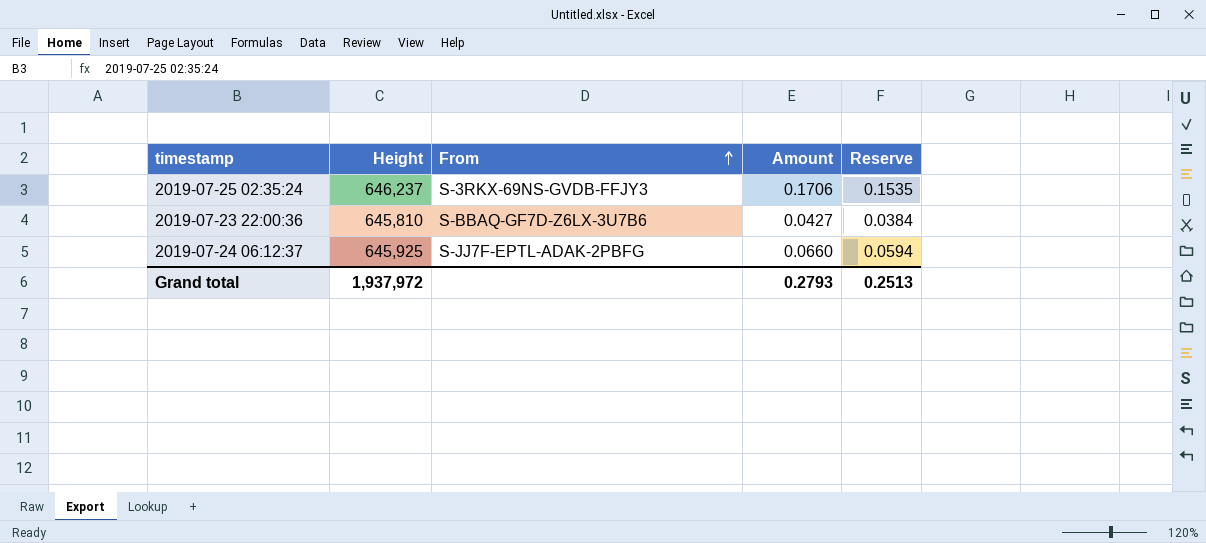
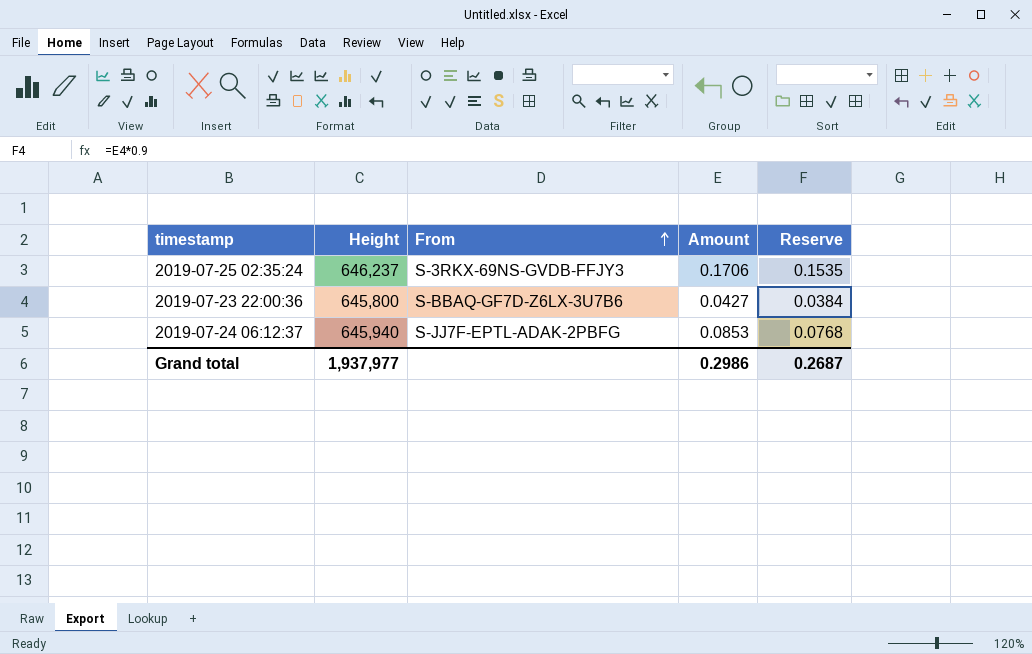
2019-07-23 22:00:36 | Height: 645,810 -> 645,800
2019-07-24 06:12:37 | Height: 645,925 -> 645,940
2019-07-24 06:12:37 | Amount: 0.0660 -> 0.0853
2019-07-24 06:12:37 | Reserve: 0.0594 -> 0.0768
Grand total | Height: 1,937,972 -> 1,937,977
Grand total | Amount: 0.2793 -> 0.2986
Grand total | Reserve: 0.2513 -> 0.2687

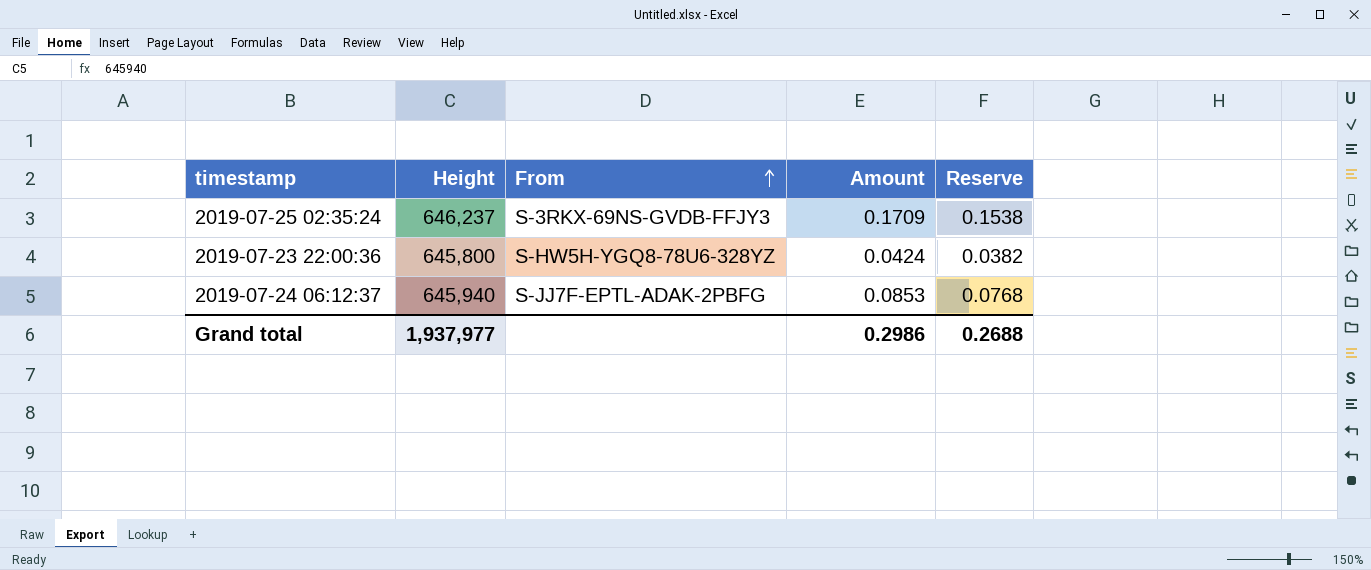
2019-07-25 02:35:24 | Amount: 0.1706 -> 0.1709
2019-07-25 02:35:24 | Reserve: 0.1535 -> 0.1538
2019-07-23 22:00:36 | From: S-BBAQ-GF7D-Z6LX-3U7B6 -> S-HW5H-YGQ8-78U6-328YZ
2019-07-23 22:00:36 | Amount: 0.0427 -> 0.0424
2019-07-23 22:00:36 | Reserve: 0.0384 -> 0.0382
Grand total | Reserve: 0.2687 -> 0.2688

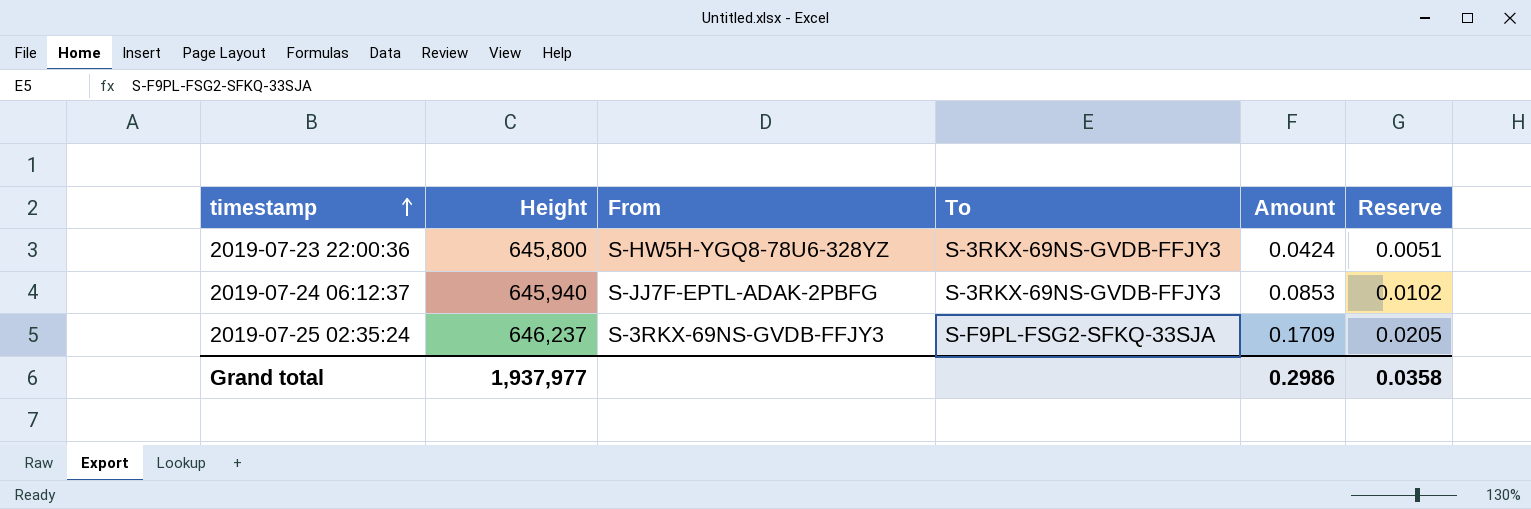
row order: From ascending -> timestamp ascending
column To | position: none -> 4
column Reserve | formula: [Amount] * 0.9 -> [Amount] * 0.12
Grand total | Reserve: 0.2688 -> 0.0358

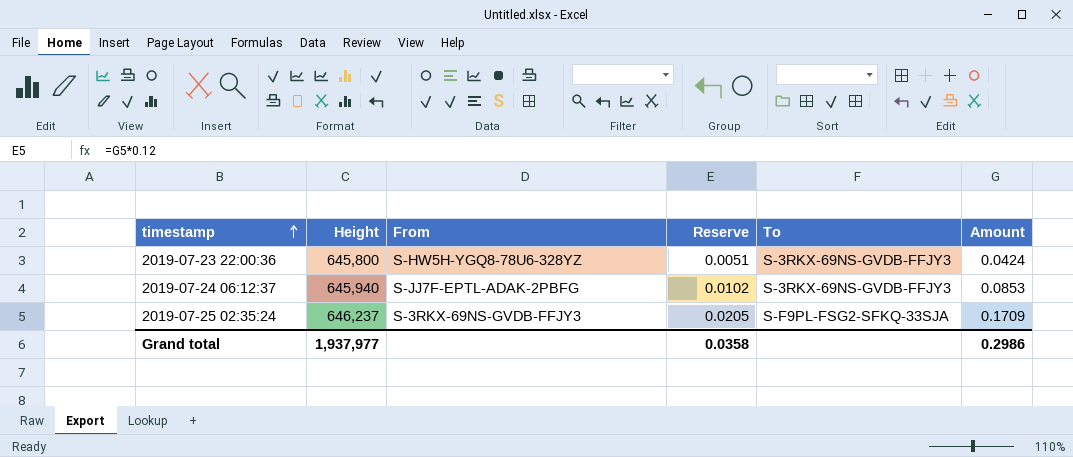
column Reserve | position: 6 -> 4

